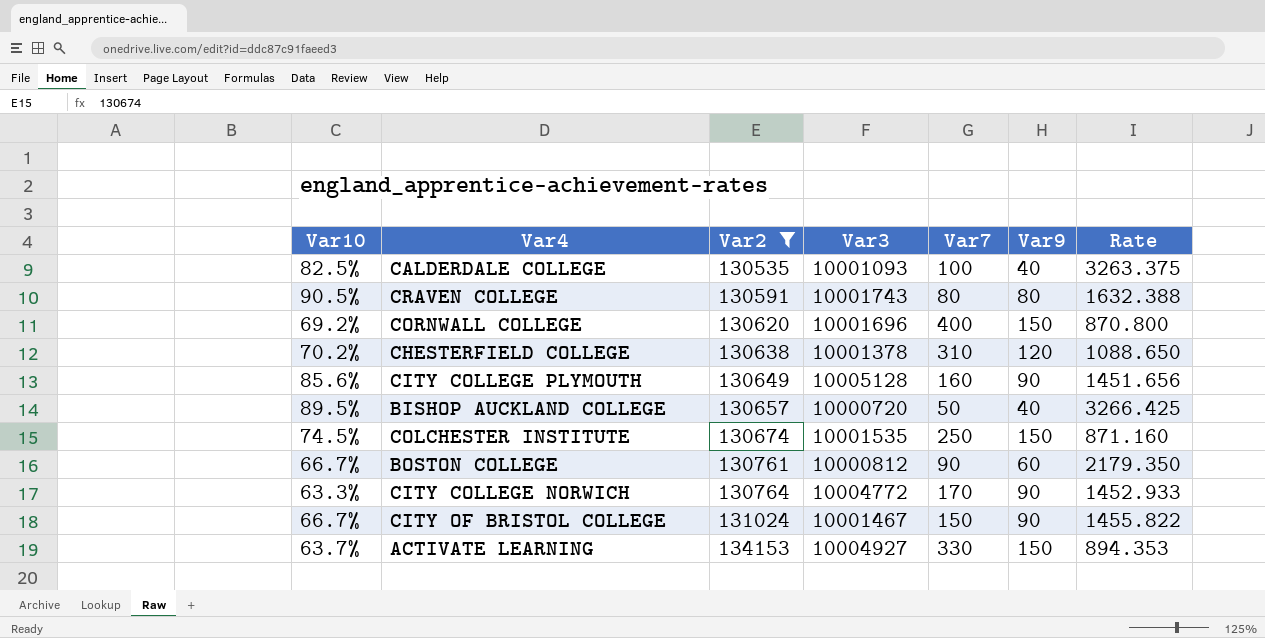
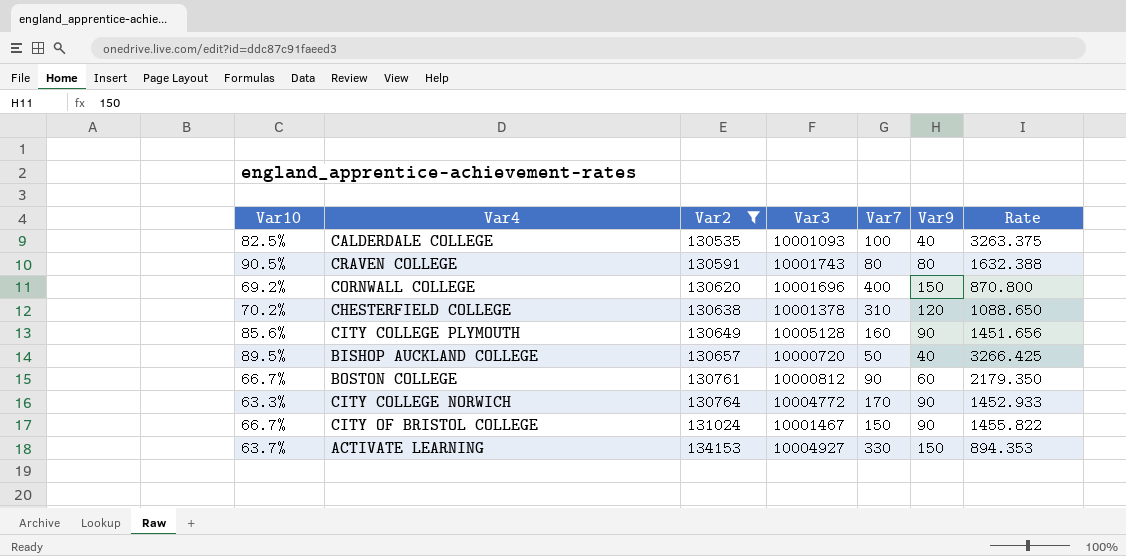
row COLCHESTER INSTITUTE: 74.5% | 130674 | 10001535 | 250 | 150 | 871.160 -> none

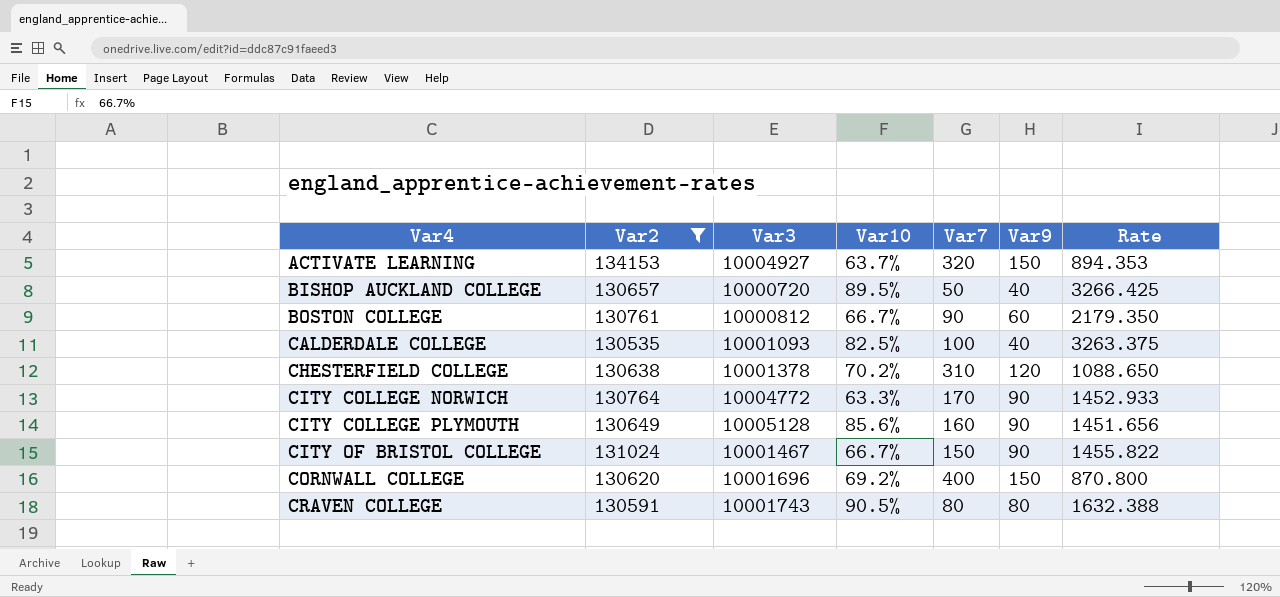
row order: Var2 ascending -> Var4 ascending
column Var10 | position: 1 -> 4
ACTIVATE LEARNING | Var7: 330 -> 320

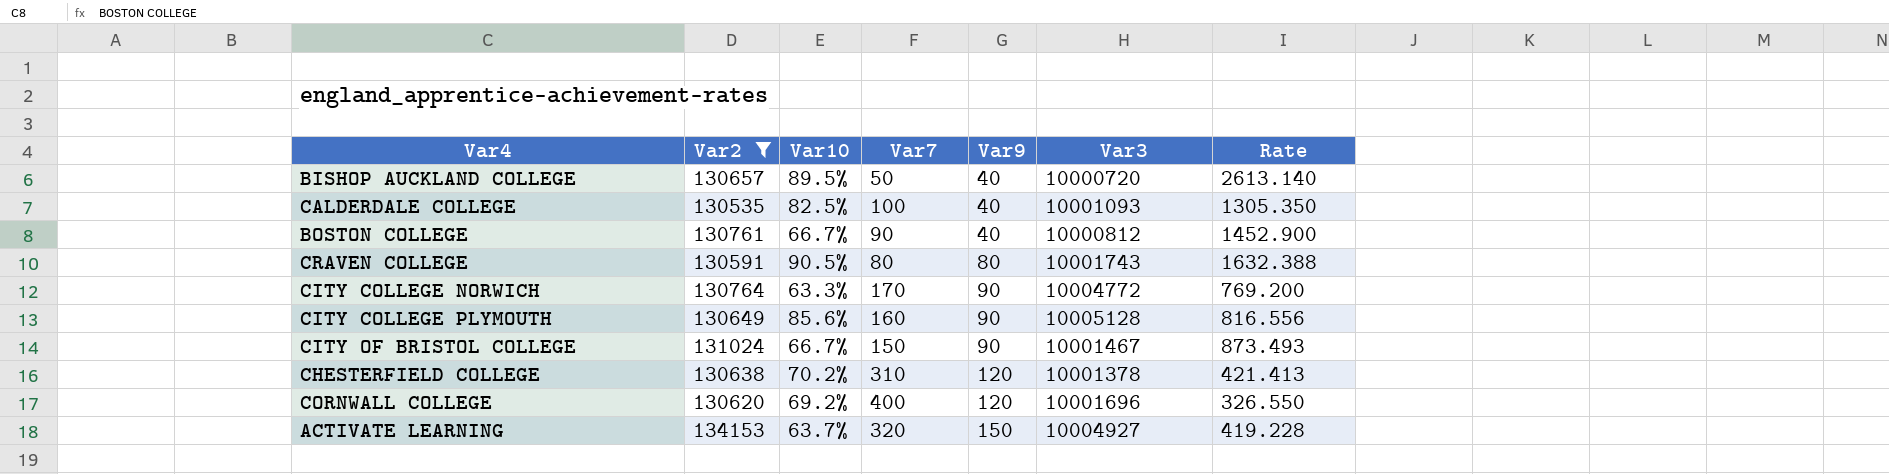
row order: Var4 ascending -> Var9 ascending
column Var3 | position: 3 -> 6
column Rate | formula: [Var2] / [Var9] -> [Var2] / [Var7]
BOSTON COLLEGE | Var9: 60 -> 40
CORNWALL COLLEGE | Var9: 150 -> 120

